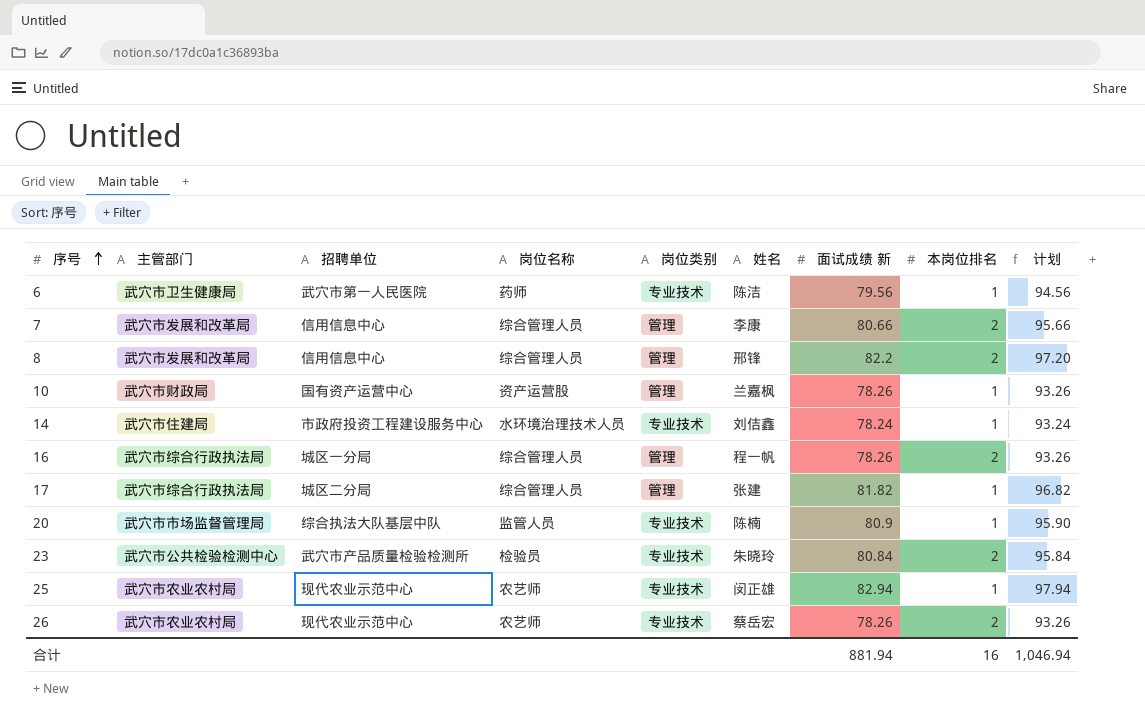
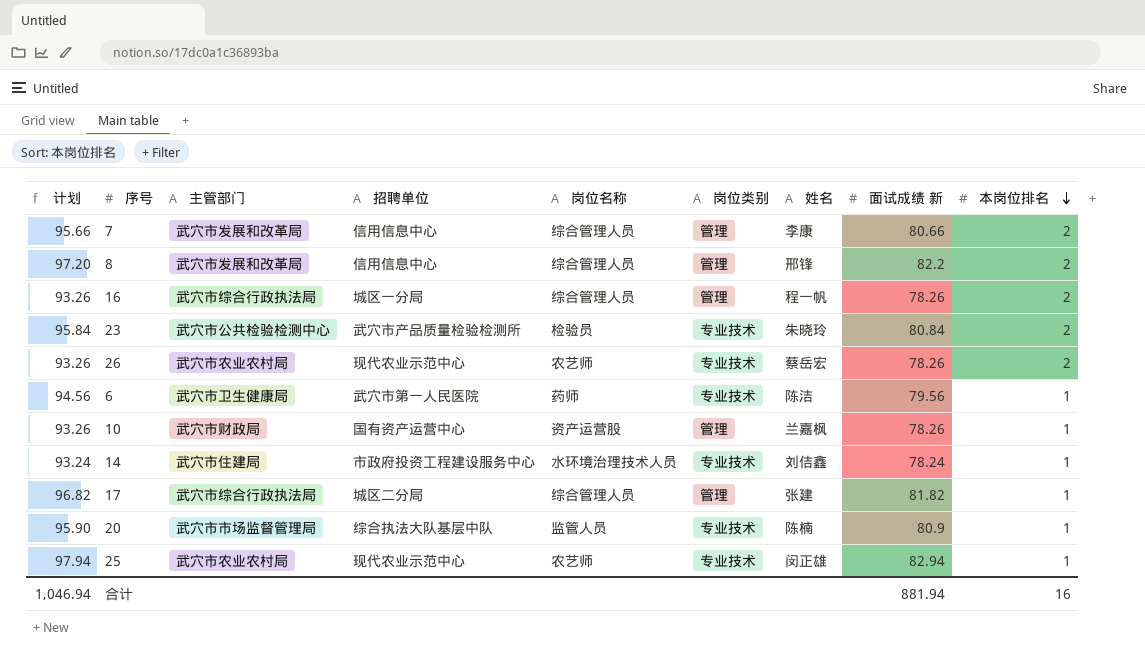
row order: 序号 ascending -> 本岗位排名 descending
column 计划 | position: 9 -> 1

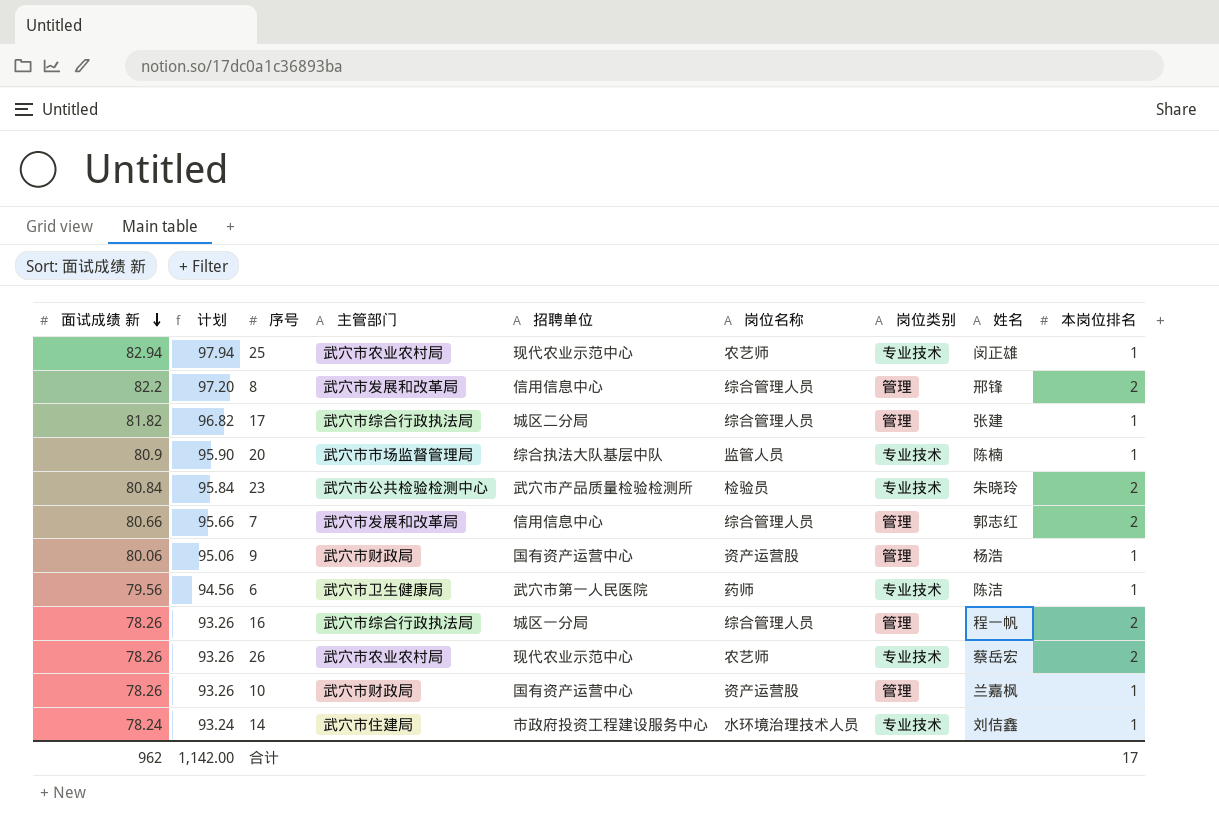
row order: 本岗位排名 descending -> 面试成绩 新 descending
column 面试成绩 新 | position: 8 -> 1
7 | 姓名: 李康 -> 郭志红
row 9: none -> 80.06 | 95.06 | 武穴市财政局 | 国有资产运营中心 | 资产运营股 | 管理 | 杨浩 | 1
合计 | 面试成绩 新: 881.94 -> 962
合计 | 计划: 1,046.94 -> 1,142.00
合计 | 本岗位排名: 16 -> 17

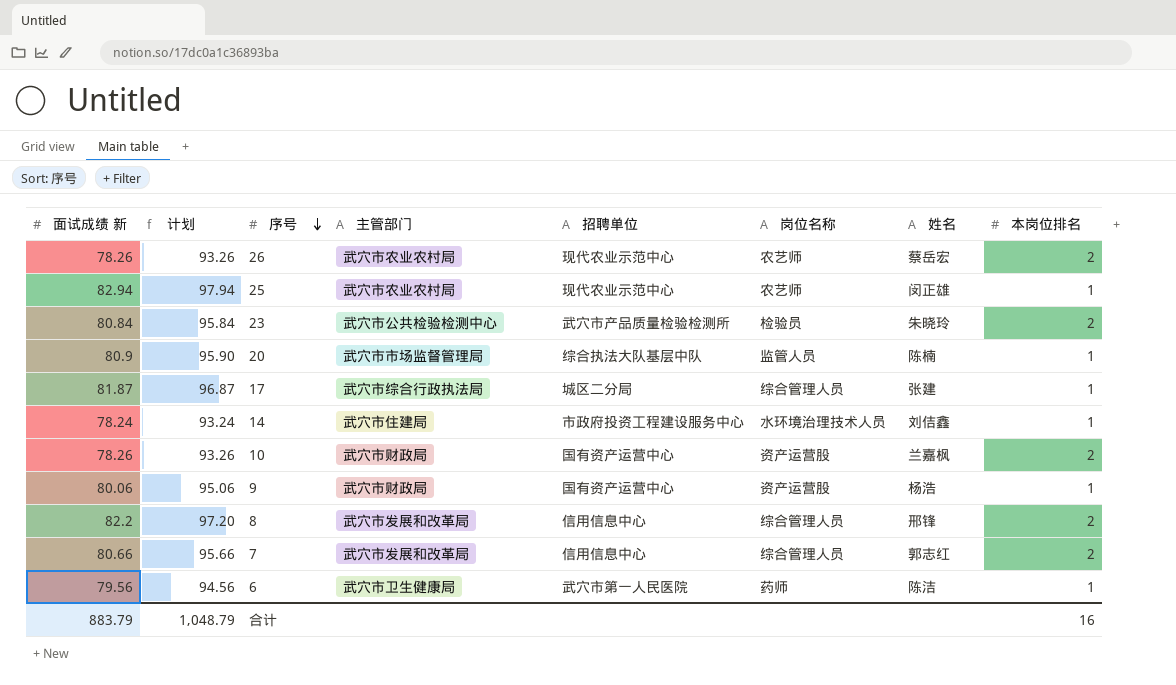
row order: 面试成绩 新 descending -> 序号 descending
column 岗位类别 | position: 7 -> none
row 16: 78.26 | 93.26 | 武穴市综合行政执法局 | 城区一分局 | 综合管理人员 | 管理 | 程一帆 | 2 -> none
17 | 面试成绩 新: 81.82 -> 81.87
17 | 计划: 96.82 -> 96.87
10 | 本岗位排名: 1 -> 2
合计 | 面试成绩 新: 962 -> 883.79
合计 | 计划: 1,142.00 -> 1,048.79
合计 | 本岗位排名: 17 -> 16

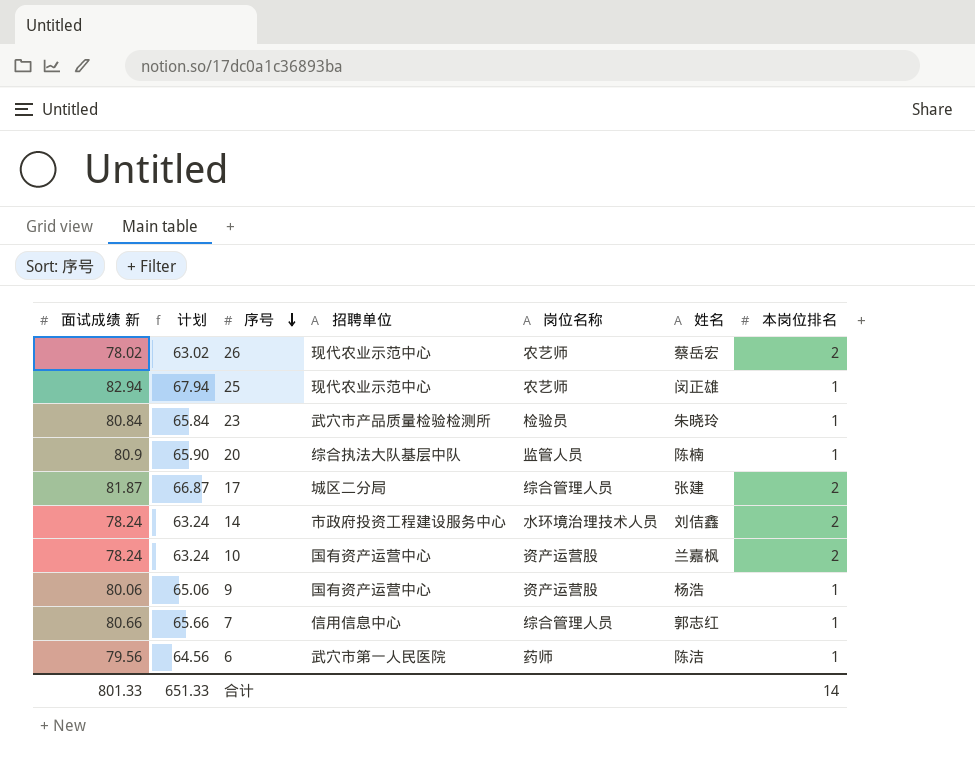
column 主管部门 | position: 4 -> none
column 计划 | formula: [面试成绩 新] + 15 -> [面试成绩 新] - 15
row 8: 82.2 | 97.20 | 武穴市发展和改革局 | 信用信息中心 | 综合管理人员 | 邢锋 | 2 -> none
26 | 面试成绩 新: 78.26 -> 78.02
23 | 本岗位排名: 2 -> 1
17 | 本岗位排名: 1 -> 2
14 | 本岗位排名: 1 -> 2
10 | 面试成绩 新: 78.26 -> 78.24
7 | 本岗位排名: 2 -> 1
合计 | 面试成绩 新: 883.79 -> 801.33
合计 | 计划: 1,048.79 -> 651.33
合计 | 本岗位排名: 16 -> 14

